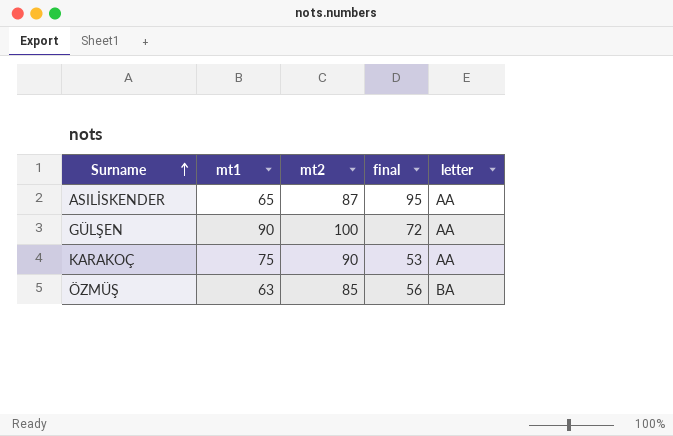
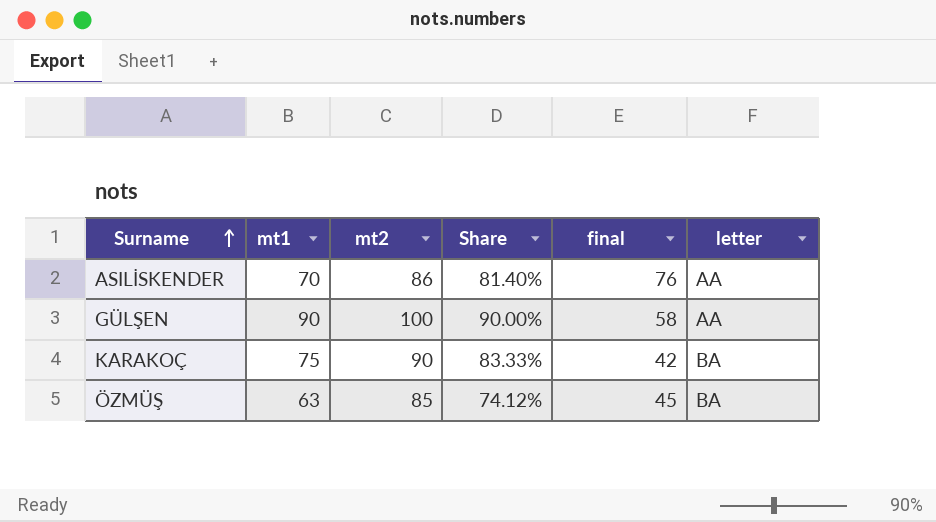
column Share | formula: none -> [mt1] / [mt2]
ASILİSKENDER | mt1: 65 -> 70
ASILİSKENDER | mt2: 87 -> 86
ASILİSKENDER | final: 95 -> 76
GÜLŞEN | final: 72 -> 58
KARAKOÇ | final: 53 -> 42
KARAKOÇ | letter: AA -> BA
ÖZMÜŞ | final: 56 -> 45

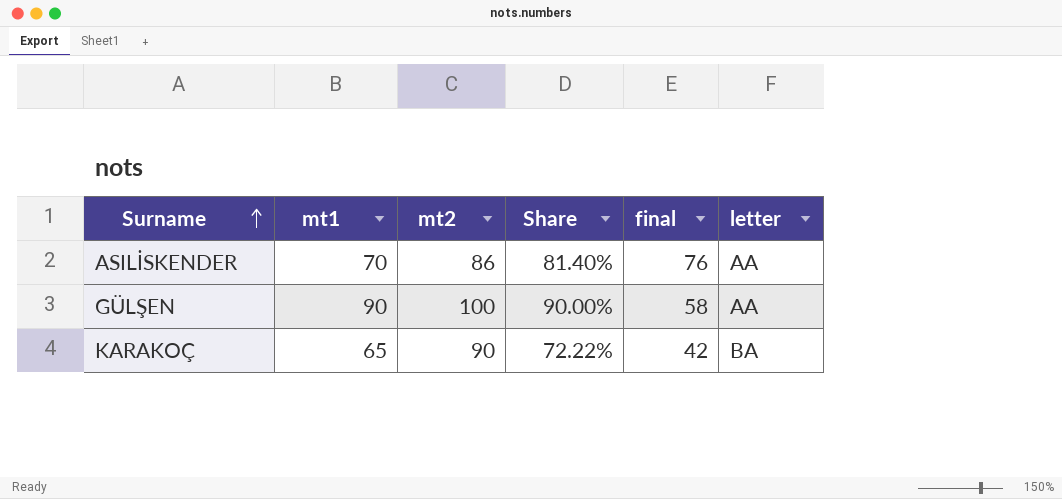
row ÖZMÜŞ: 63 | 85 | 74.12% | 45 | BA -> none
KARAKOÇ | mt1: 75 -> 65
KARAKOÇ | Share: 83.33% -> 72.22%

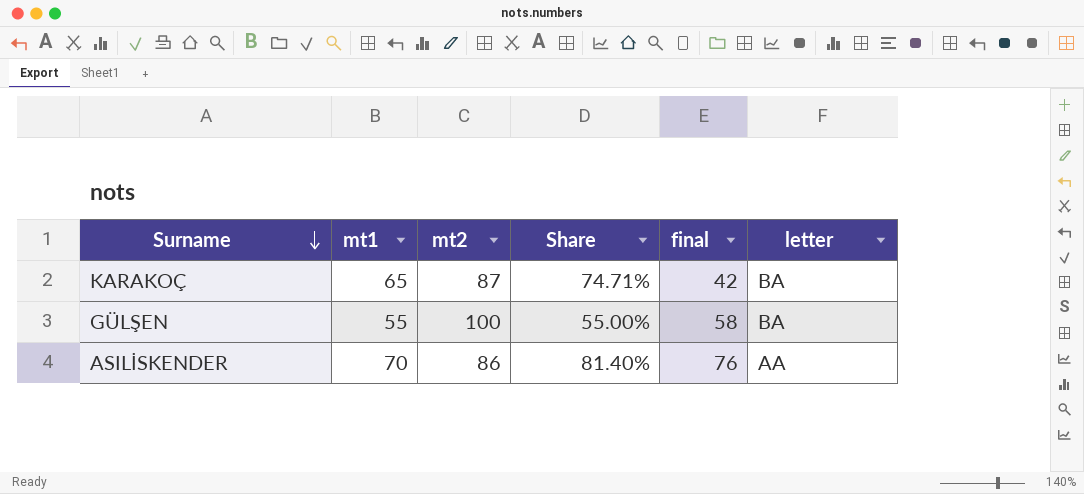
row order: Surname ascending -> Surname descending
KARAKOÇ | mt2: 90 -> 87
KARAKOÇ | Share: 72.22% -> 74.71%
GÜLŞEN | mt1: 90 -> 55
GÜLŞEN | Share: 90.00% -> 55.00%
GÜLŞEN | letter: AA -> BA

